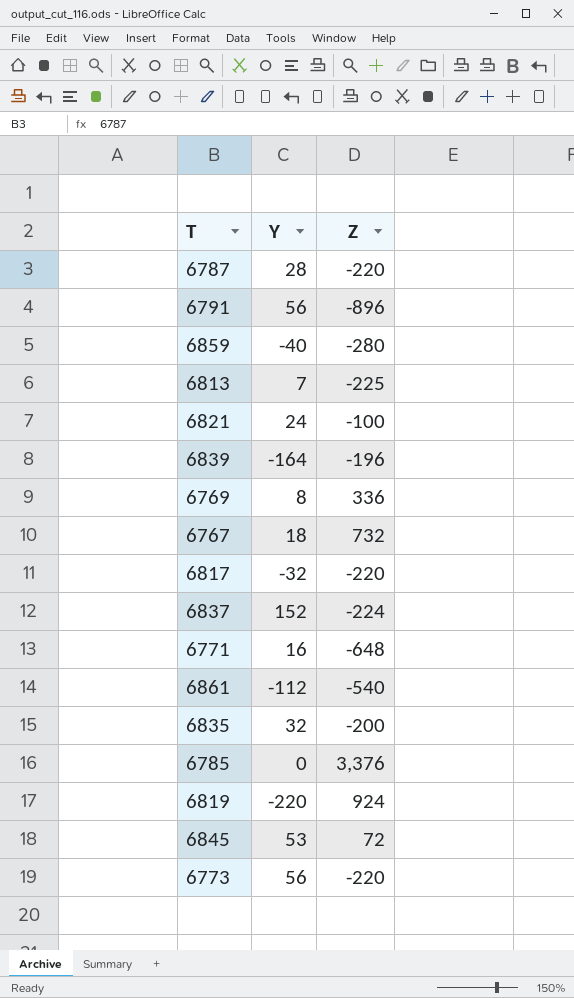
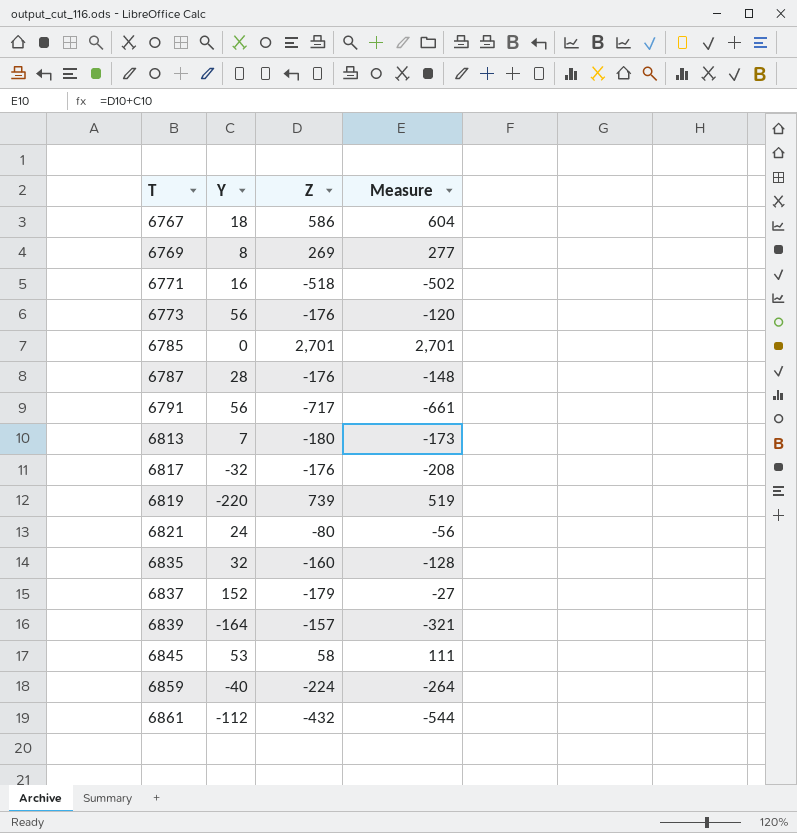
row order: none -> T ascending
column Measure | formula: none -> [Y] + [Z]
6767 | Z: 732 -> 586
6769 | Z: 336 -> 269
6771 | Z: -648 -> -518
6773 | Z: -220 -> -176
6785 | Z: 3,376 -> 2,701
6787 | Z: -220 -> -176
6791 | Z: -896 -> -717
6813 | Z: -225 -> -180
6817 | Z: -220 -> -176
6819 | Z: 924 -> 739
6821 | Z: -100 -> -80
6835 | Z: -200 -> -160
6837 | Z: -224 -> -179
6839 | Z: -196 -> -157
6845 | Z: 72 -> 58
6859 | Z: -280 -> -224
6861 | Z: -540 -> -432

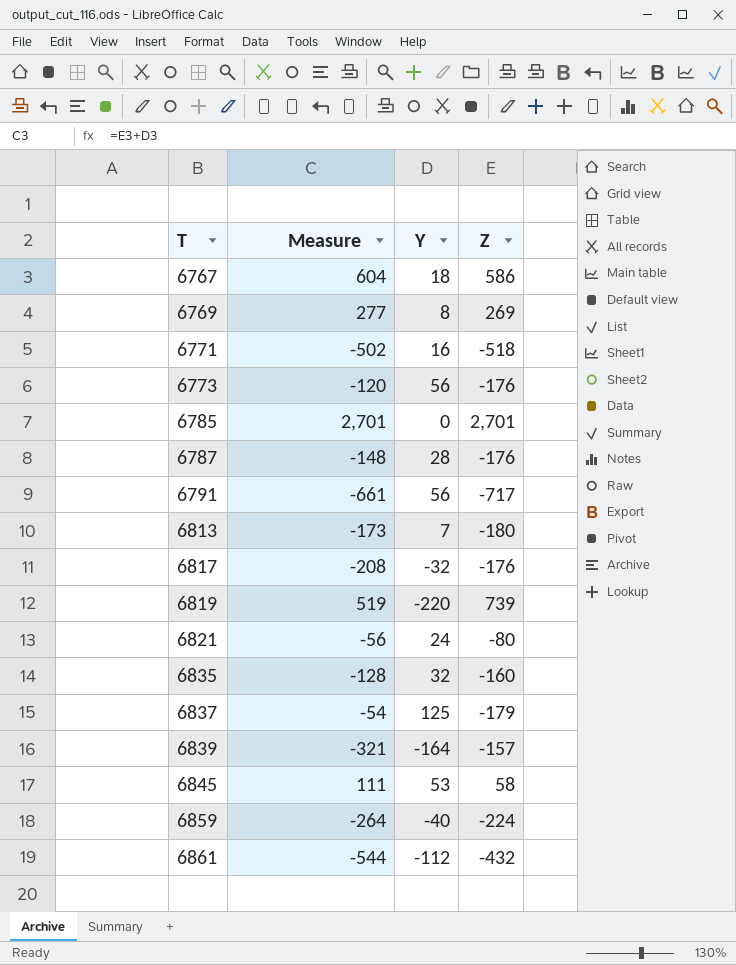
column Measure | position: 4 -> 2
6837 | Measure: -27 -> -54
6837 | Y: 152 -> 125

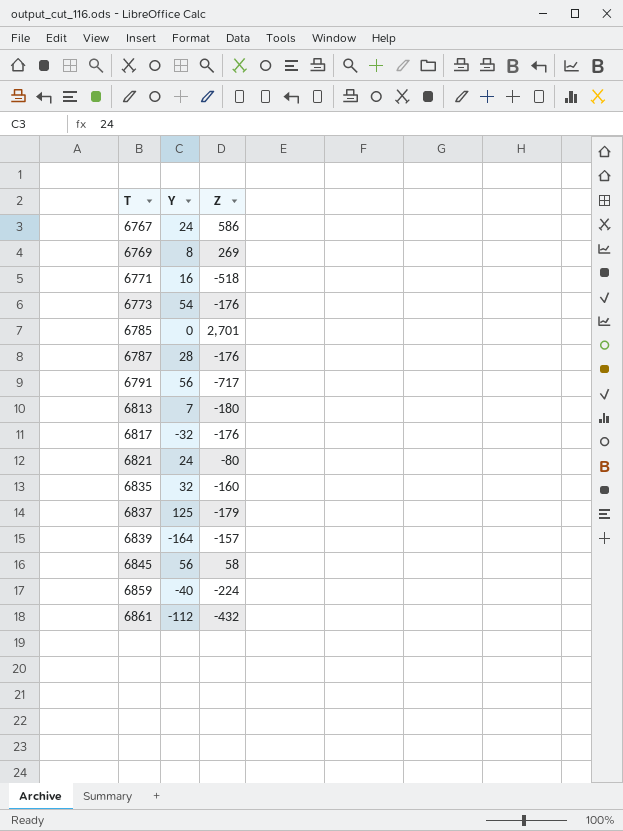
column Measure | formula: [Y] + [Z] -> none
row 6819: 519 | -220 | 739 -> none
6767 | Y: 18 -> 24
6773 | Y: 56 -> 54
6845 | Y: 53 -> 56

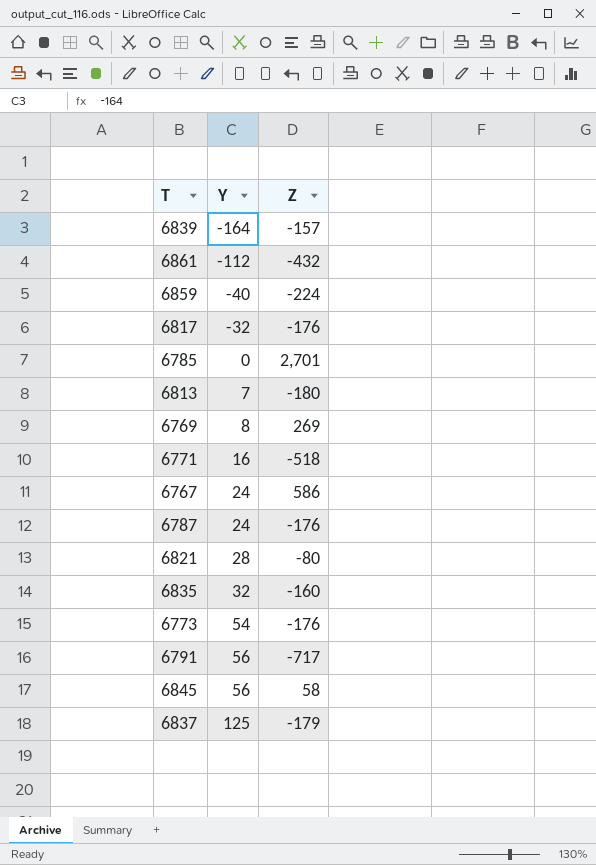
row order: T ascending -> Y ascending
6787 | Y: 28 -> 24
6821 | Y: 24 -> 28

